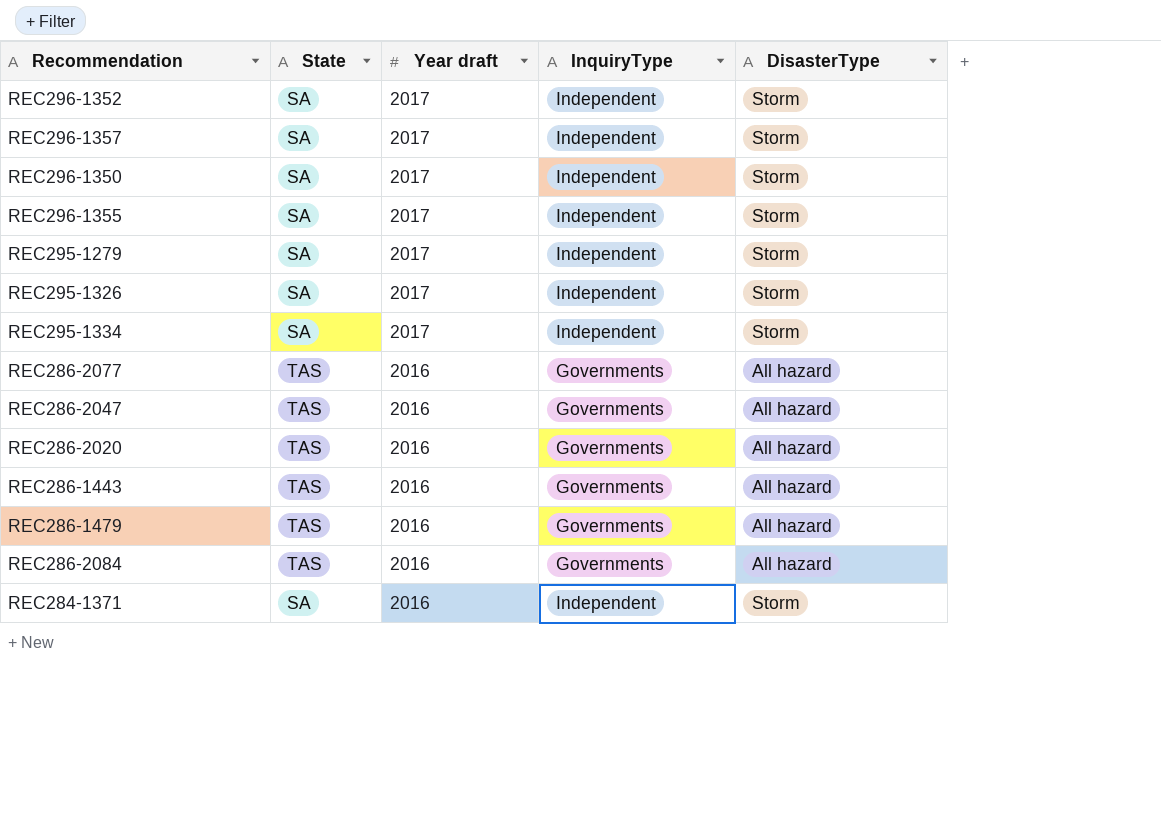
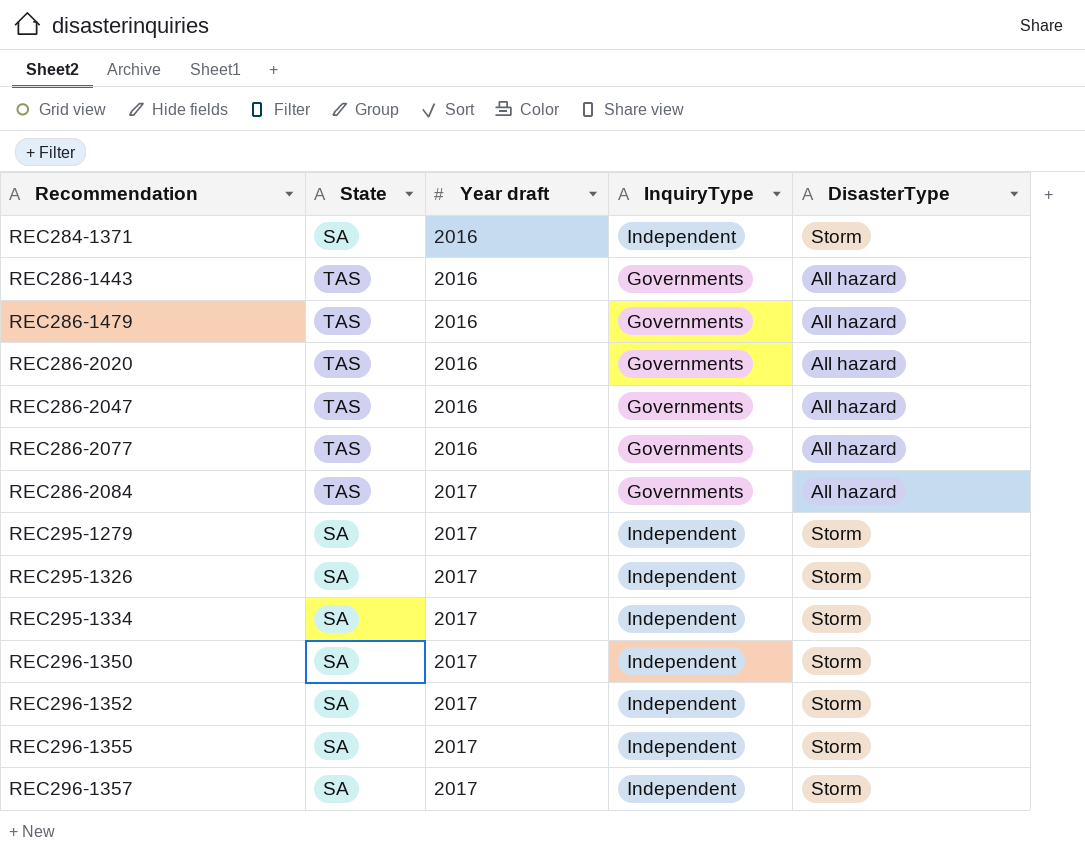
row order: Year draft descending -> Recommendation ascending
REC286-2084 | Year draft: 2016 -> 2017

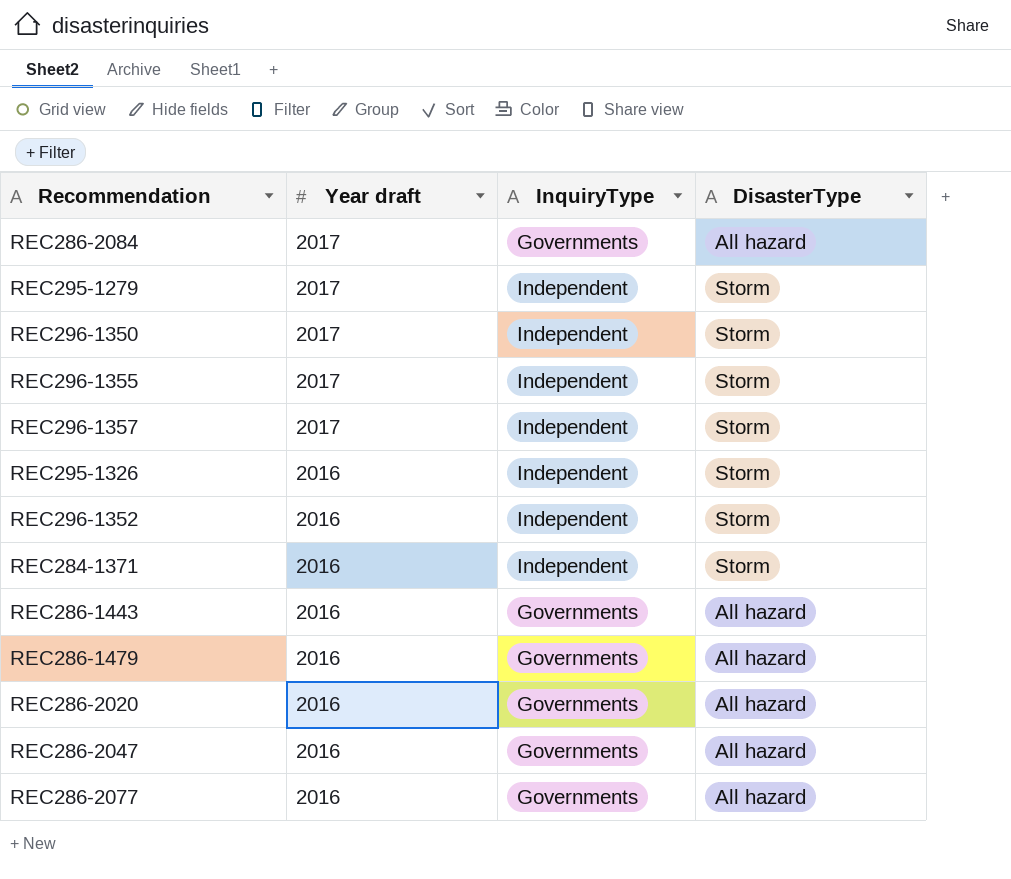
row order: Recommendation ascending -> Year draft descending
column State | position: 2 -> none
row REC295-1334: SA | 2017 | Independent | Storm -> none
REC295-1326 | Year draft: 2017 -> 2016
REC296-1352 | Year draft: 2017 -> 2016

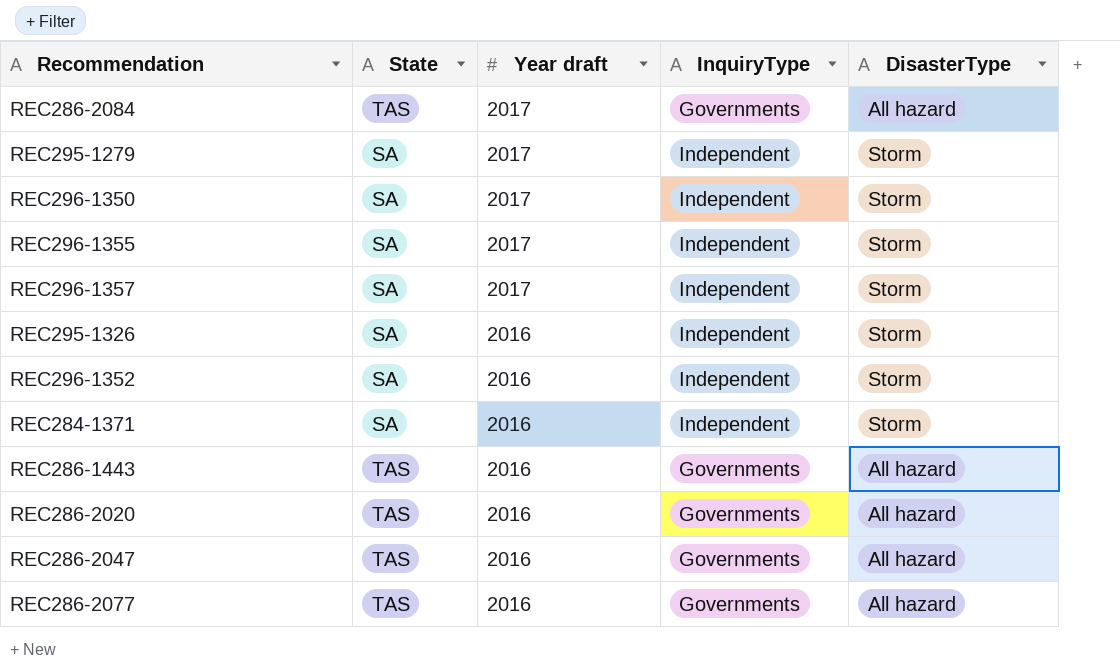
column State | position: none -> 2
row REC286-1479: 2016 | Governments | All hazard -> none

